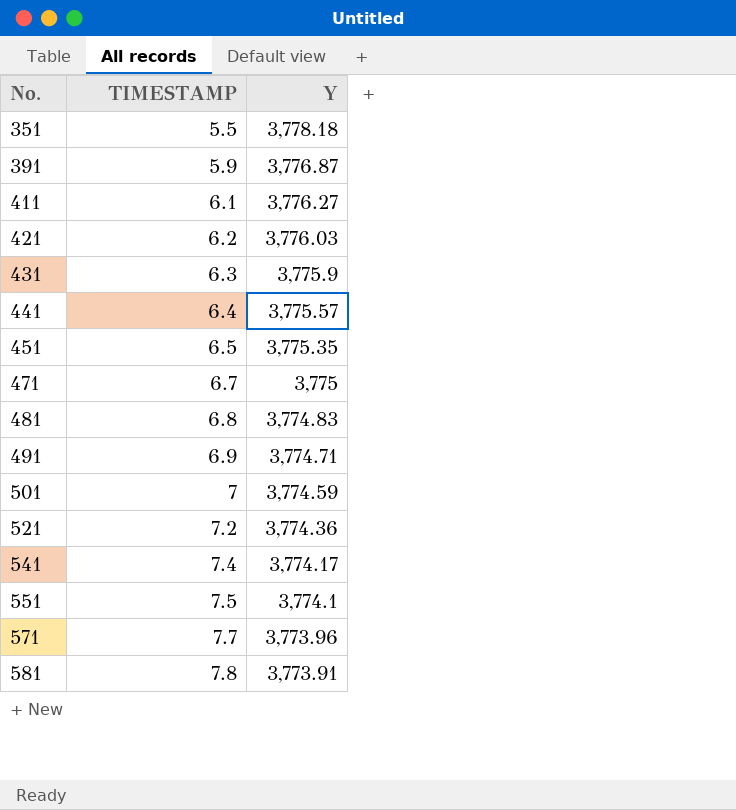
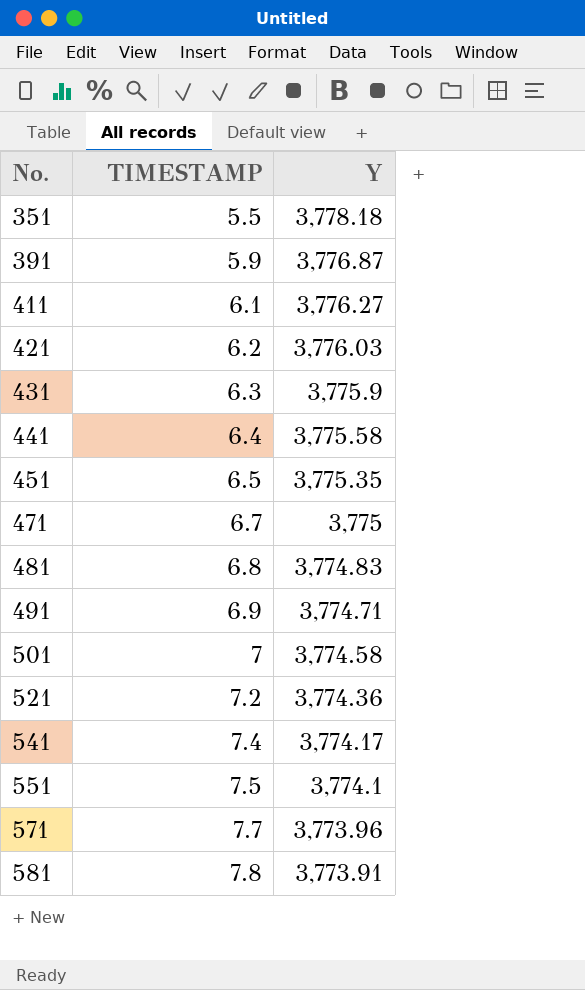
441 | Y: 3,775.57 -> 3,775.58
501 | Y: 3,774.59 -> 3,774.58

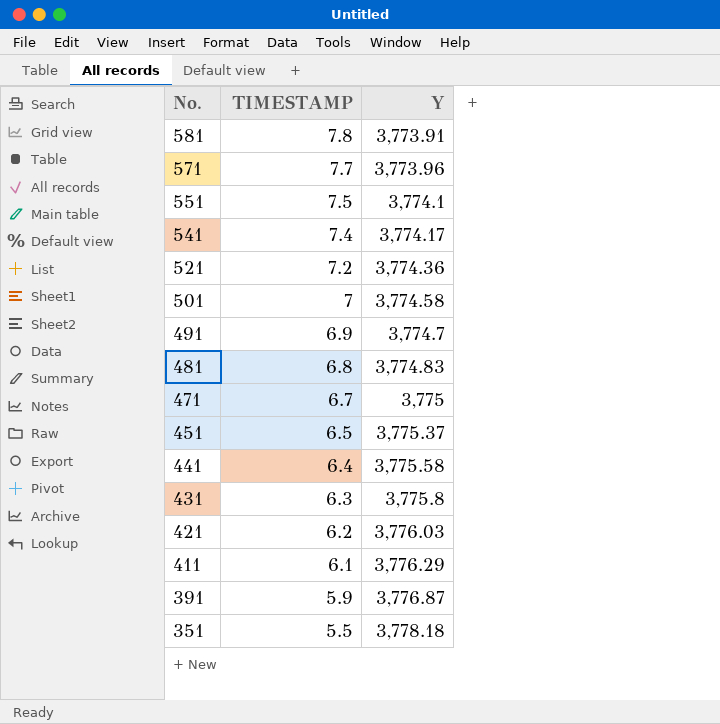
row order: No. ascending -> No. descending
491 | Y: 3,774.71 -> 3,774.7
451 | Y: 3,775.35 -> 3,775.37
431 | Y: 3,775.9 -> 3,775.8
411 | Y: 3,776.27 -> 3,776.29

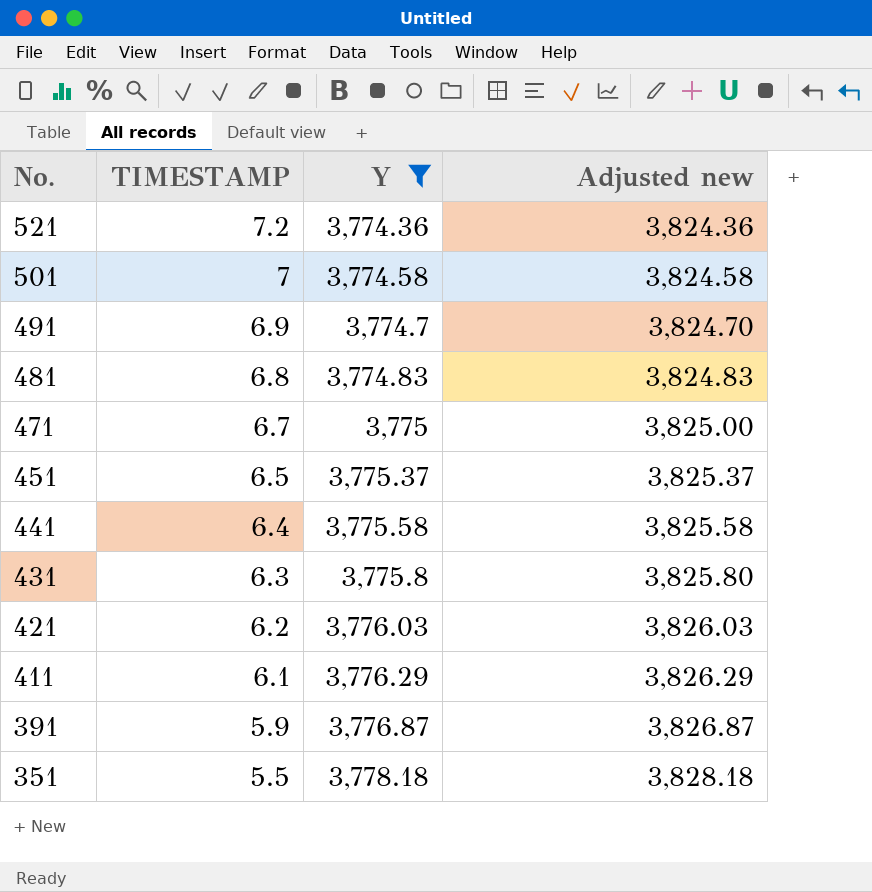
filter: none -> Y >= 3,774.36
column Adjusted new | formula: none -> [Y] + 50

